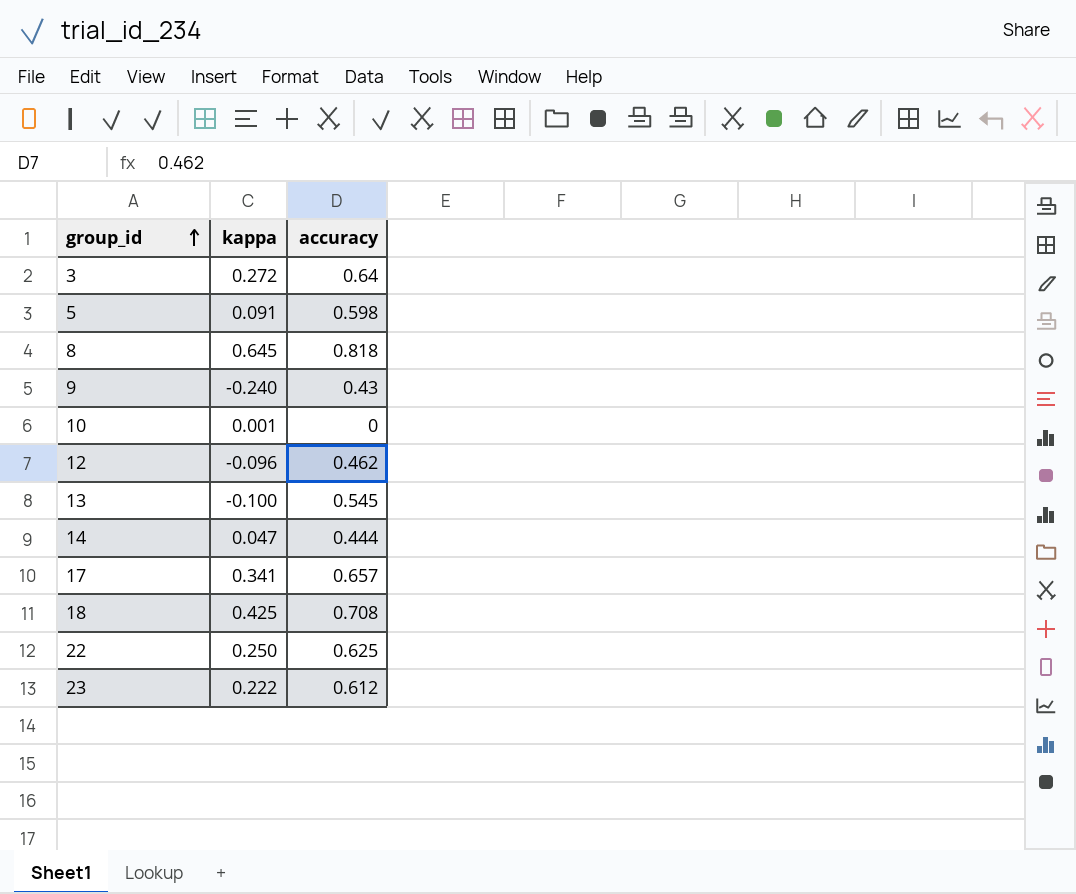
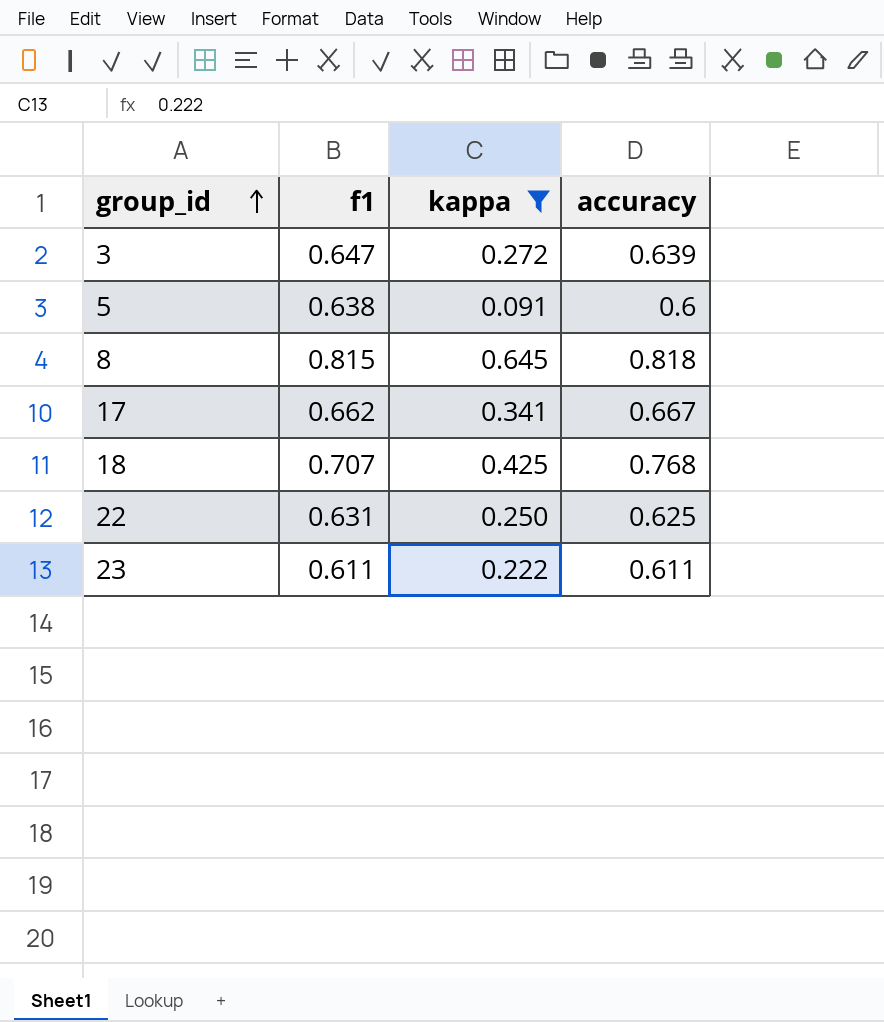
filter: none -> kappa >= 0.091
column f1 | position: none -> 2
3 | accuracy: 0.64 -> 0.639
5 | accuracy: 0.598 -> 0.6
17 | accuracy: 0.657 -> 0.667
18 | accuracy: 0.708 -> 0.768
23 | accuracy: 0.612 -> 0.611

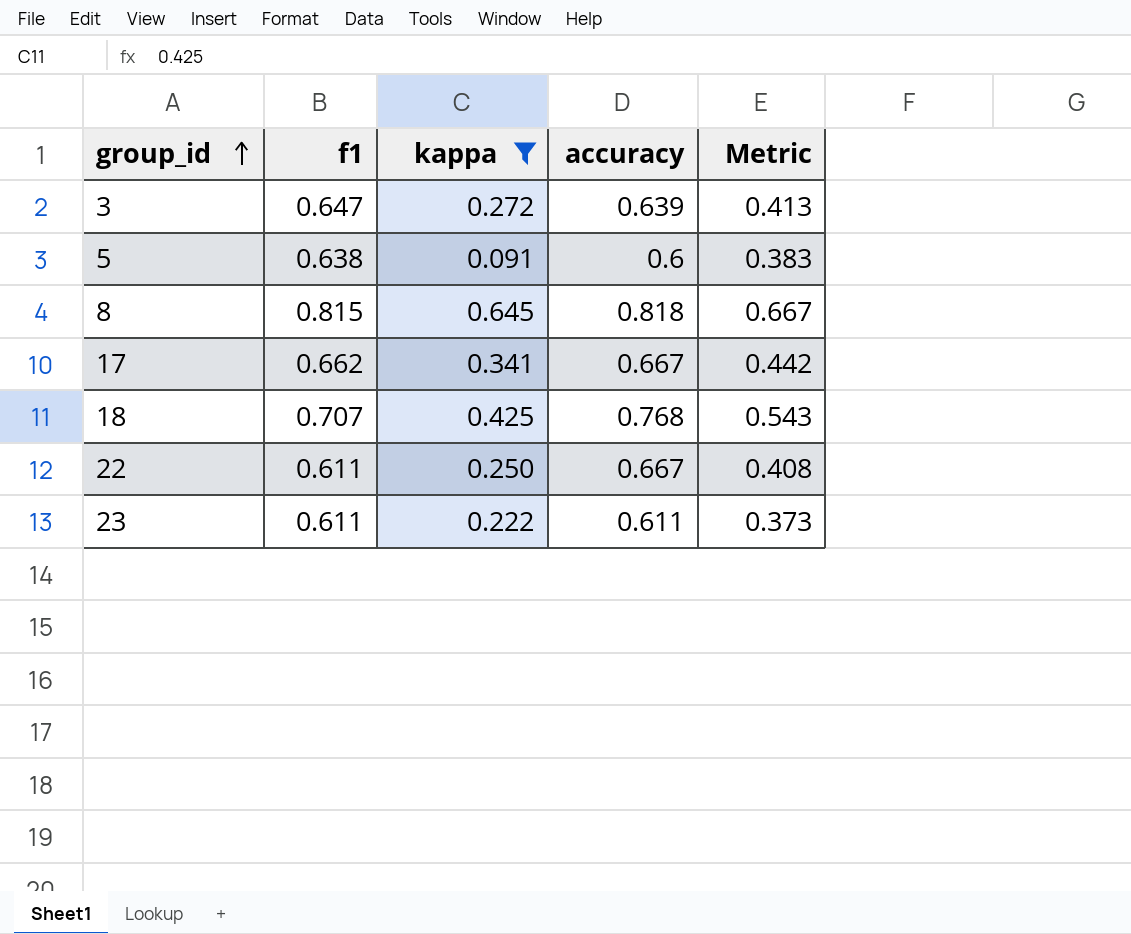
column Metric | formula: none -> [f1] * [accuracy]
22 | f1: 0.631 -> 0.611
22 | accuracy: 0.625 -> 0.667

